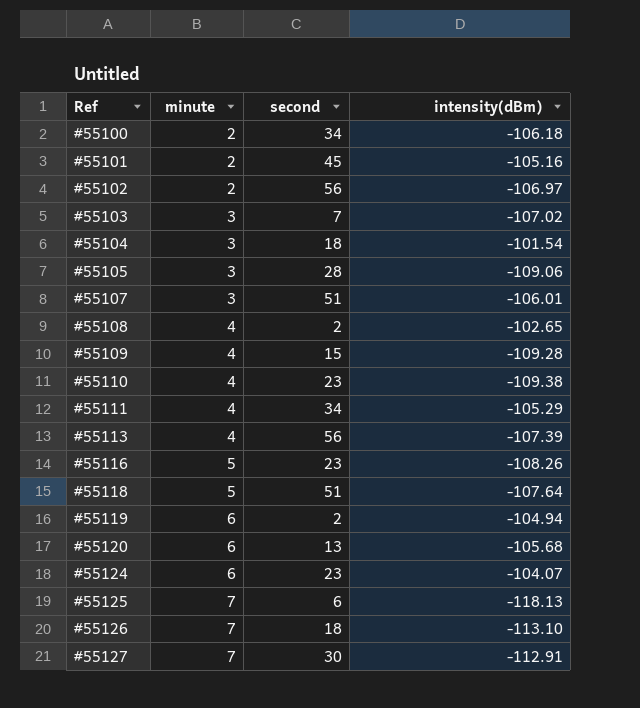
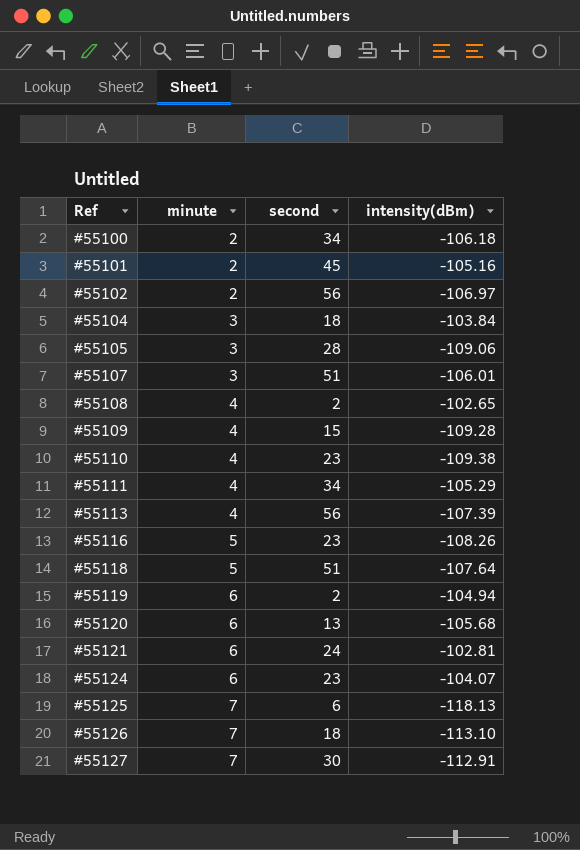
row #55103: 3 | 7 | -107.02 -> none
#55104 | intensity(dBm): -101.54 -> -103.84
row #55121: none -> 6 | 24 | -102.81

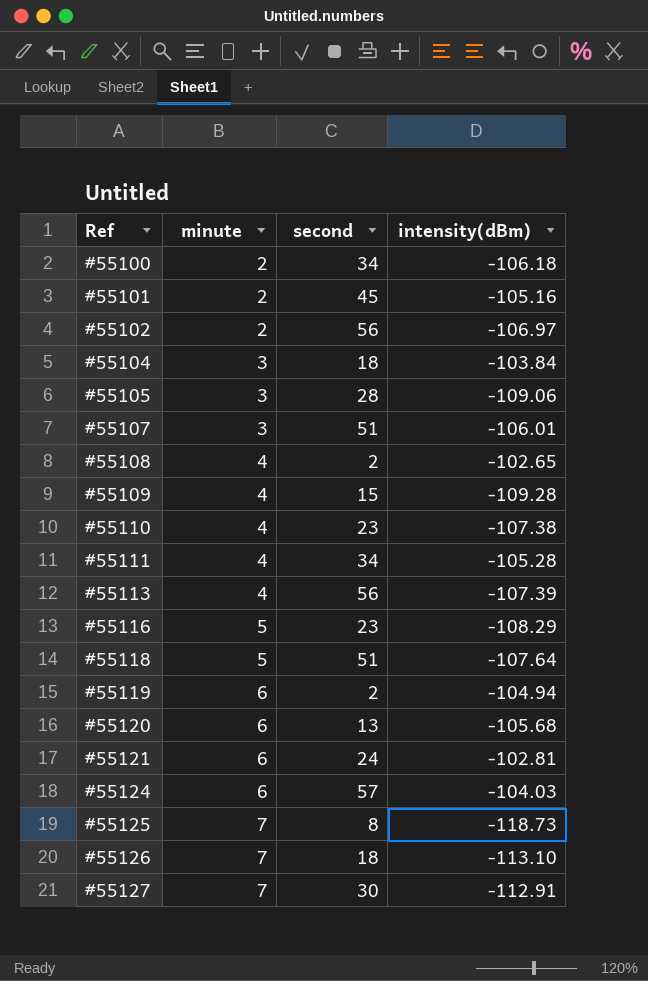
#55110 | intensity(dBm): -109.38 -> -107.38
#55111 | intensity(dBm): -105.29 -> -105.28
#55116 | intensity(dBm): -108.26 -> -108.29
#55124 | second: 23 -> 57
#55124 | intensity(dBm): -104.07 -> -104.03
#55125 | second: 6 -> 8
#55125 | intensity(dBm): -118.13 -> -118.73

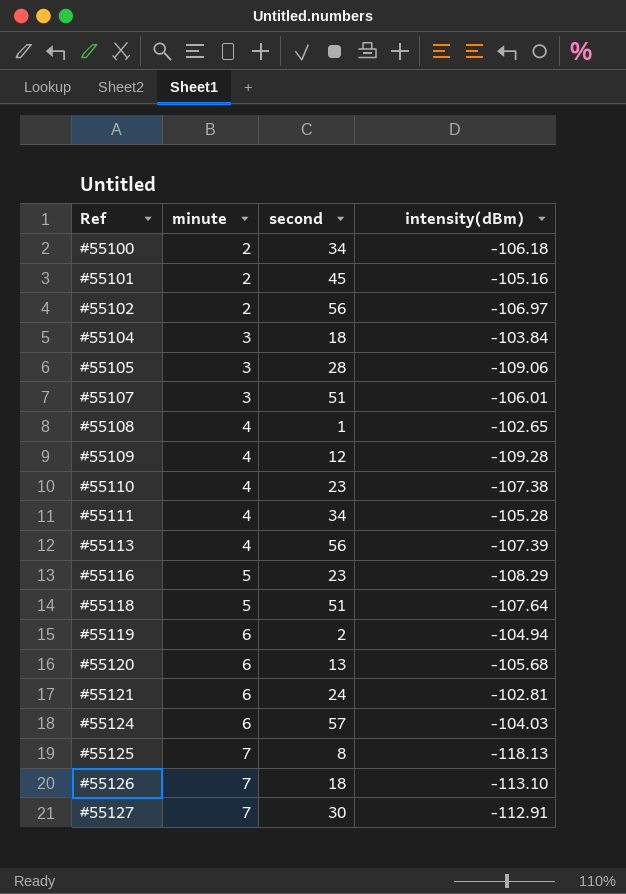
#55108 | second: 2 -> 1
#55109 | second: 15 -> 12
#55125 | intensity(dBm): -118.73 -> -118.13

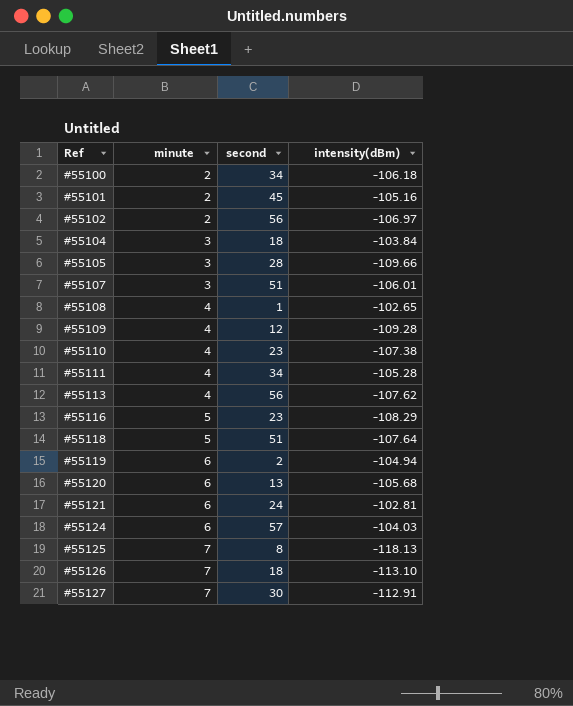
#55105 | intensity(dBm): -109.06 -> -109.66
#55113 | intensity(dBm): -107.39 -> -107.62

